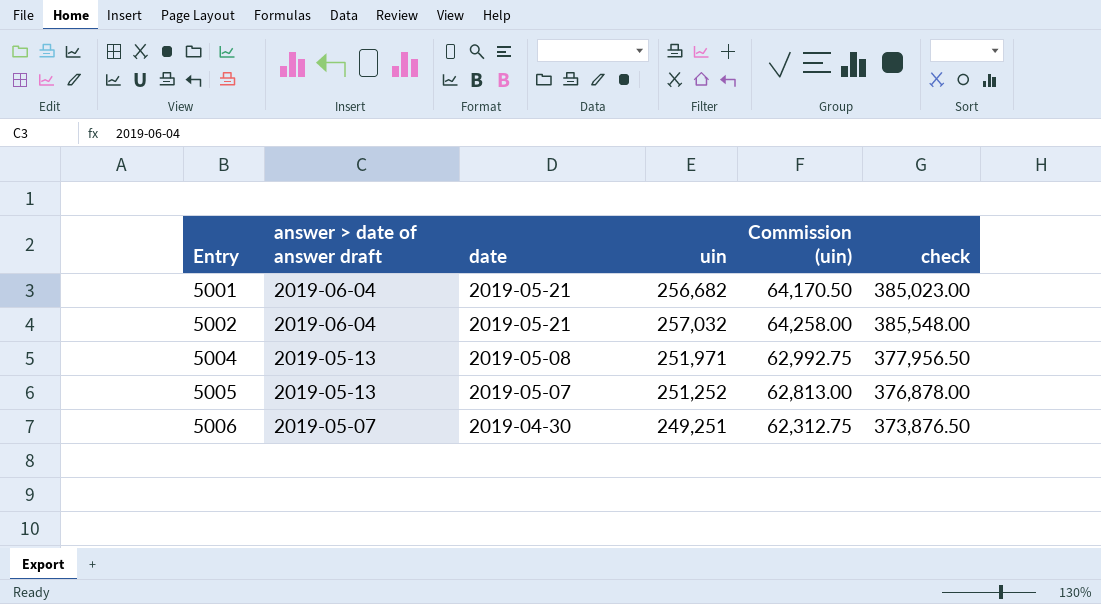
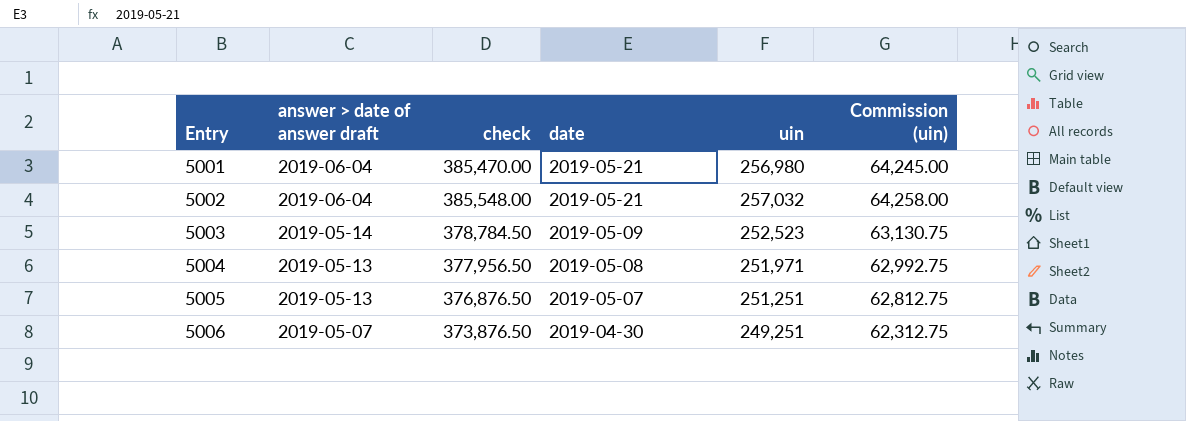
column check | position: 6 -> 3
5001 | check: 385,023.00 -> 385,470.00
5001 | uin: 256,682 -> 256,980
5001 | Commission (uin): 64,170.50 -> 64,245.00
row 5003: none -> 2019-05-14 | 378,784.50 | 2019-05-09 | 252,523 | 63,130.75
5005 | check: 376,878.00 -> 376,876.50
5005 | uin: 251,252 -> 251,251
5005 | Commission (uin): 62,813.00 -> 62,812.75

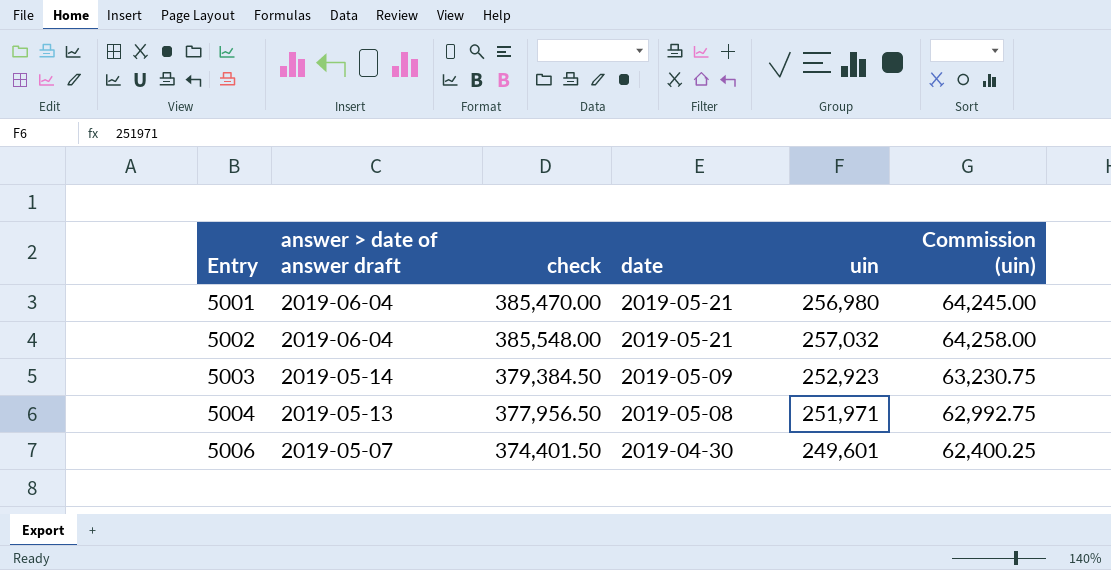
row 5005: 2019-05-13 | 376,876.50 | 2019-05-07 | 251,251 | 62,812.75 -> none
5003 | check: 378,784.50 -> 379,384.50
5003 | uin: 252,523 -> 252,923
5003 | Commission (uin): 63,130.75 -> 63,230.75
5006 | check: 373,876.50 -> 374,401.50
5006 | uin: 249,251 -> 249,601
5006 | Commission (uin): 62,312.75 -> 62,400.25

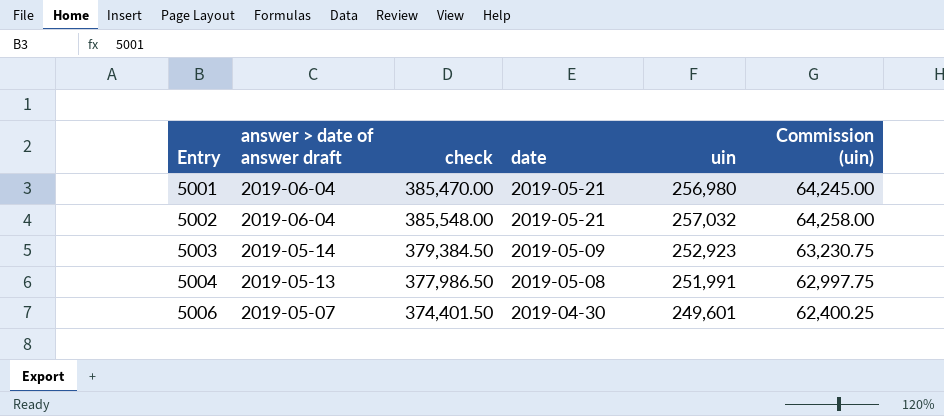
5004 | check: 377,956.50 -> 377,986.50
5004 | uin: 251,971 -> 251,991
5004 | Commission (uin): 62,992.75 -> 62,997.75

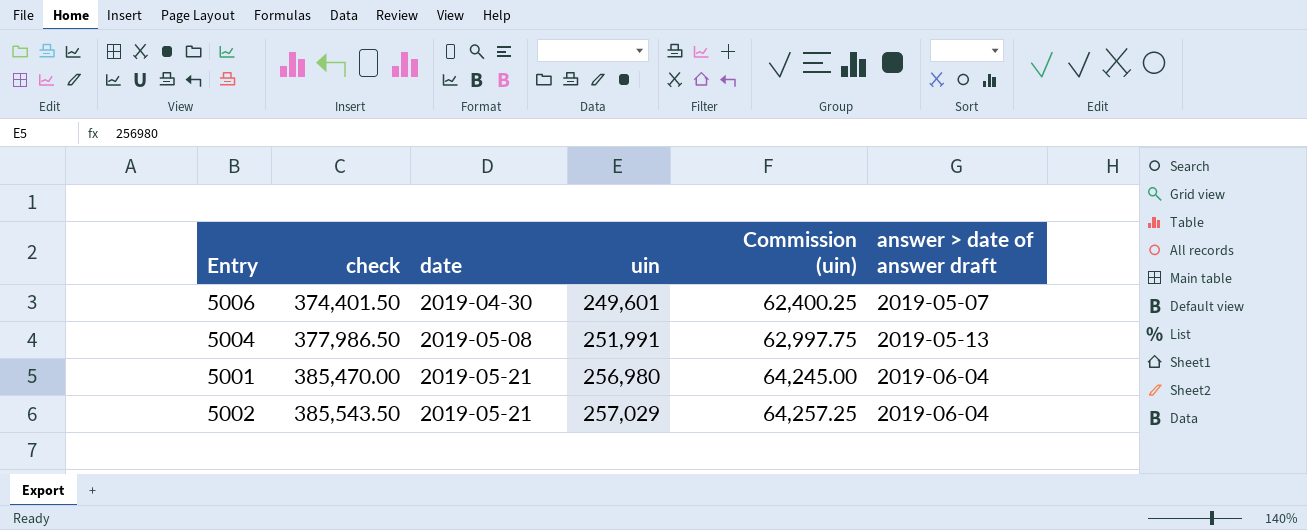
row order: Entry ascending -> check ascending
column answer > date of answer draft | position: 2 -> 6
row 5003: 2019-05-14 | 379,384.50 | 2019-05-09 | 252,923 | 63,230.75 -> none
5002 | check: 385,548.00 -> 385,543.50
5002 | uin: 257,032 -> 257,029
5002 | Commission (uin): 64,258.00 -> 64,257.25

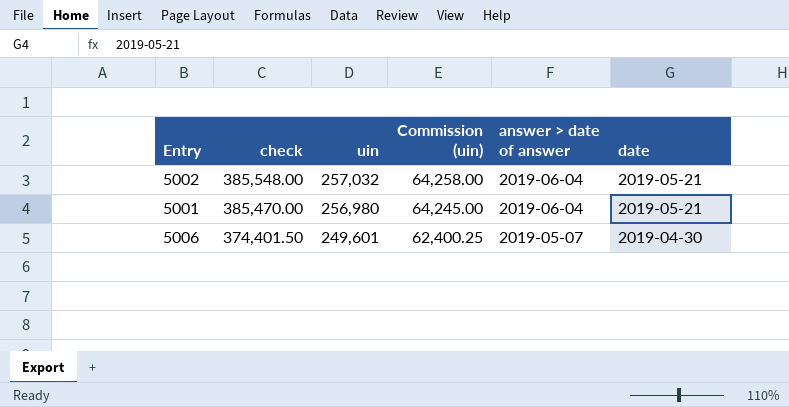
row order: check ascending -> check descending
column name: answer > date of answer draft -> answer > date of answer
column date | position: 3 -> 6
row 5004: 377,986.50 | 2019-05-08 | 251,991 | 62,997.75 | 2019-05-13 -> none
5002 | check: 385,543.50 -> 385,548.00
5002 | uin: 257,029 -> 257,032
5002 | Commission (uin): 64,257.25 -> 64,258.00

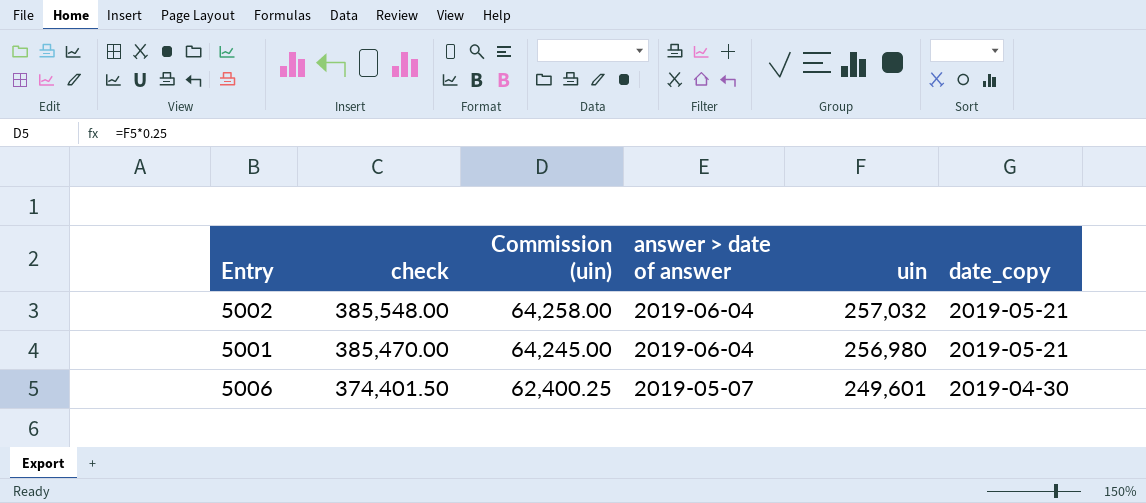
column uin | position: 3 -> 5
column name: date -> date_copy

